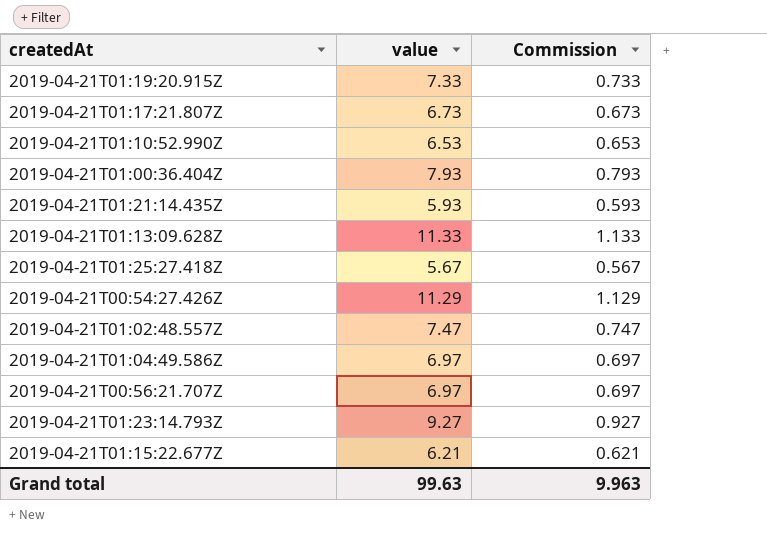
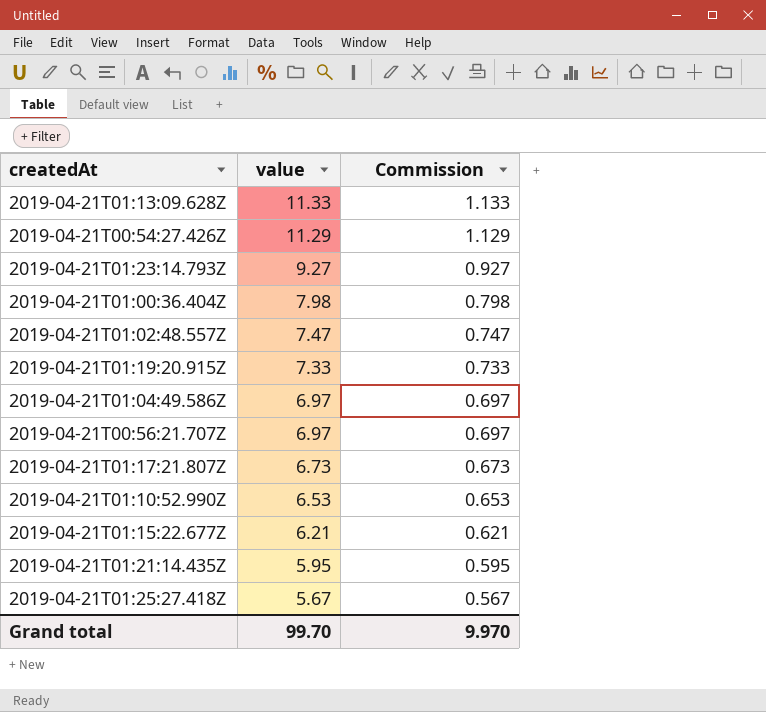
row order: none -> value descending
2019-04-21T01:00:36.404Z | value: 7.93 -> 7.98
2019-04-21T01:00:36.404Z | Commission: 0.793 -> 0.798
2019-04-21T01:21:14.435Z | value: 5.93 -> 5.95
2019-04-21T01:21:14.435Z | Commission: 0.593 -> 0.595
Grand total | value: 99.63 -> 99.70
Grand total | Commission: 9.963 -> 9.970

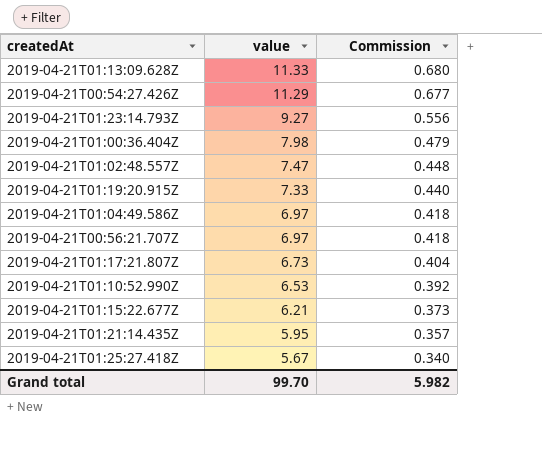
column Commission | formula: [value] * 0.1 -> [value] * 0.06
Grand total | Commission: 9.970 -> 5.982

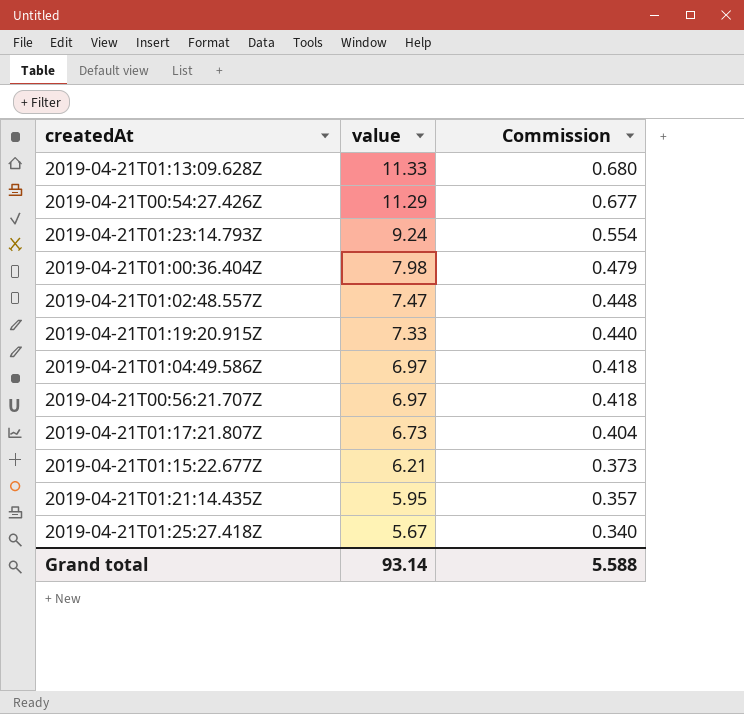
row 2019-04-21T01:10:52.990Z: 6.53 | 0.392 -> none
2019-04-21T01:23:14.793Z | value: 9.27 -> 9.24
2019-04-21T01:23:14.793Z | Commission: 0.556 -> 0.554
Grand total | value: 99.70 -> 93.14
Grand total | Commission: 5.982 -> 5.588

